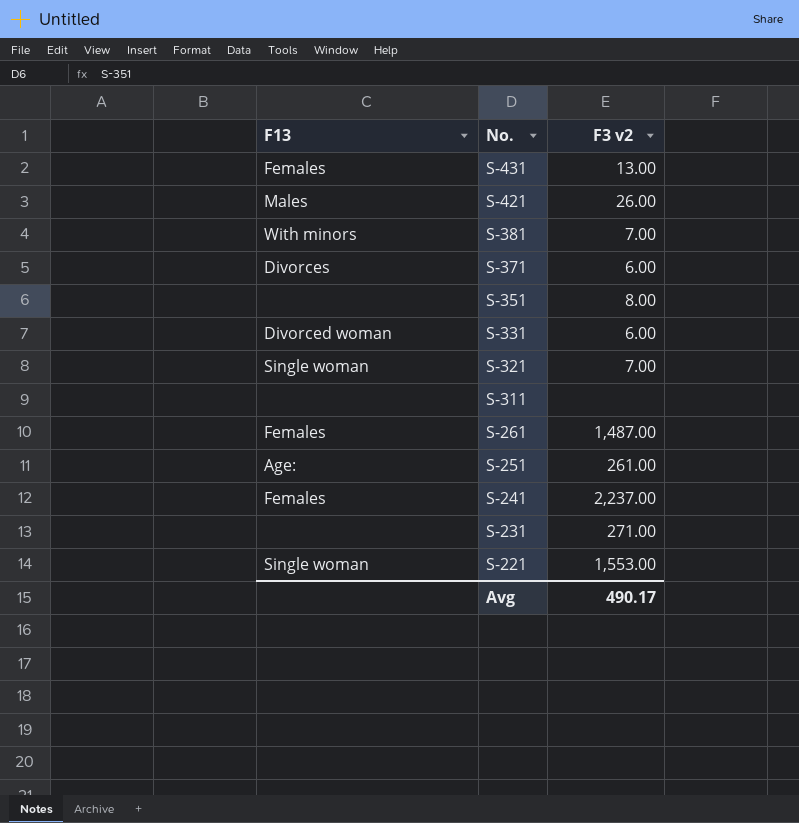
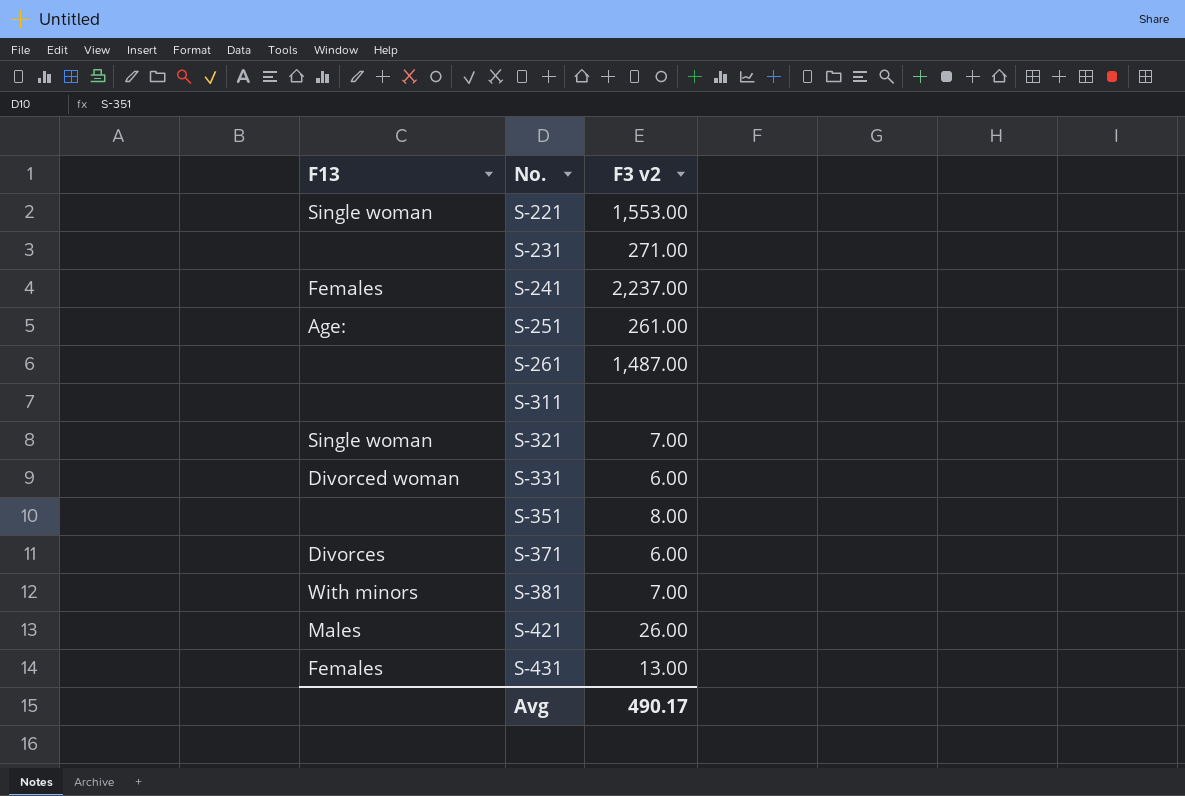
row order: No. descending -> No. ascending
S-261 | F13: Females -> none

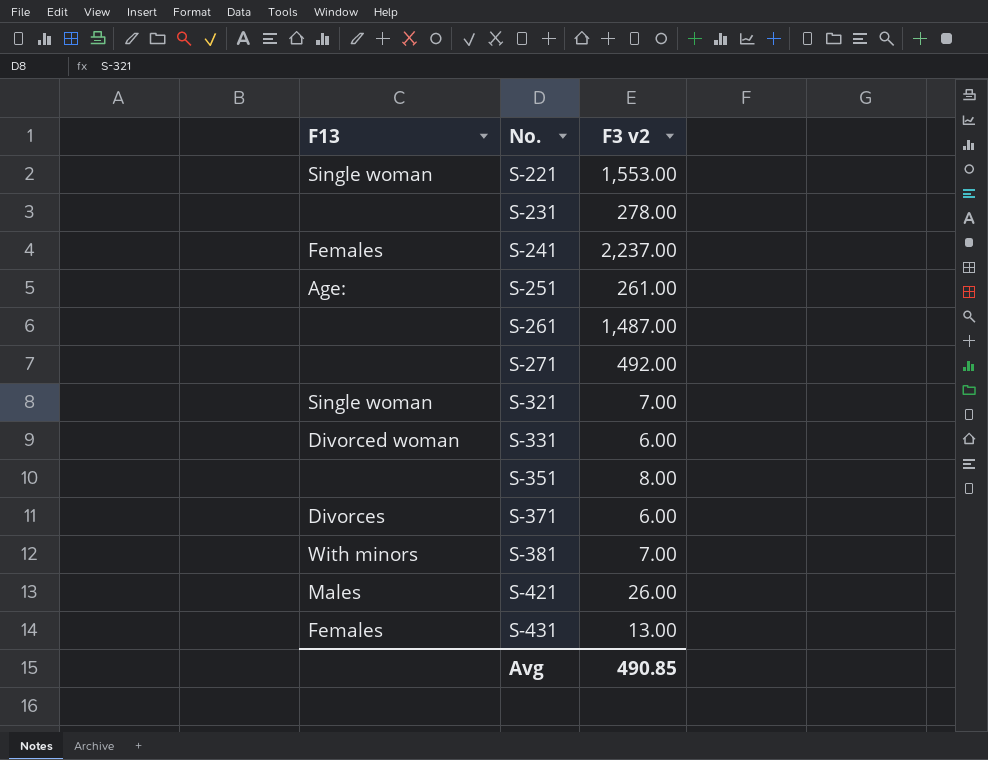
row S-311: none | none -> none
S-231 | F3 v2: 271.00 -> 278.00
row S-271: none -> none | 492.00
Avg | F3 v2: 490.17 -> 490.85

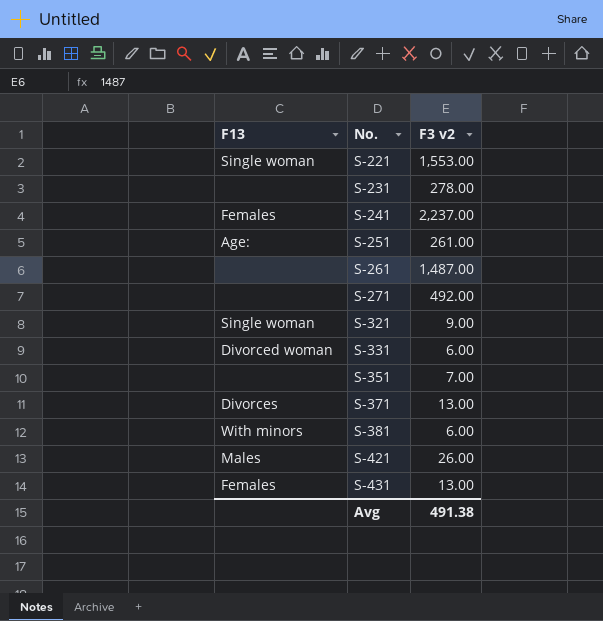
S-321 | F3 v2: 7.00 -> 9.00
S-351 | F3 v2: 8.00 -> 7.00
S-371 | F3 v2: 6.00 -> 13.00
S-381 | F3 v2: 7.00 -> 6.00
Avg | F3 v2: 490.85 -> 491.38

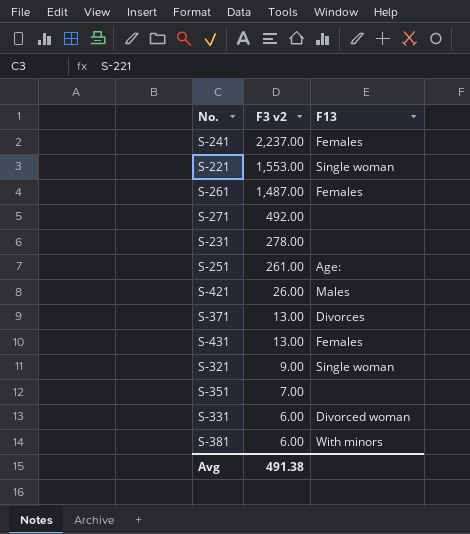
row order: No. ascending -> F3 v2 descending
column F13 | position: 1 -> 3
S-261 | F13: none -> Females

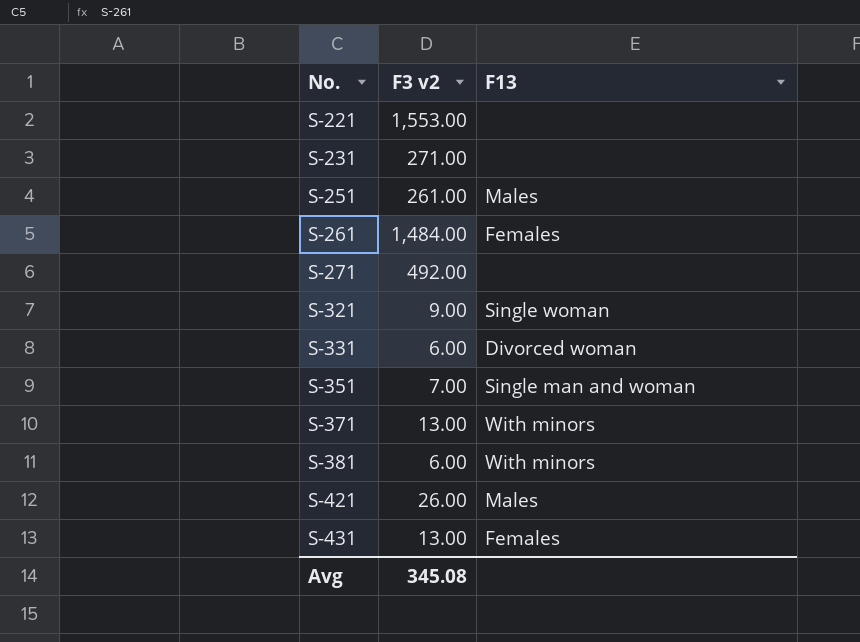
row order: F3 v2 descending -> No. ascending
row S-241: 2,237.00 | Females -> none
S-221 | F13: Single woman -> none
S-231 | F3 v2: 278.00 -> 271.00
S-251 | F13: Age: -> Males
S-261 | F3 v2: 1,487.00 -> 1,484.00
S-351 | F13: none -> Single man and woman
S-371 | F13: Divorces -> With minors
Avg | F3 v2: 491.38 -> 345.08

